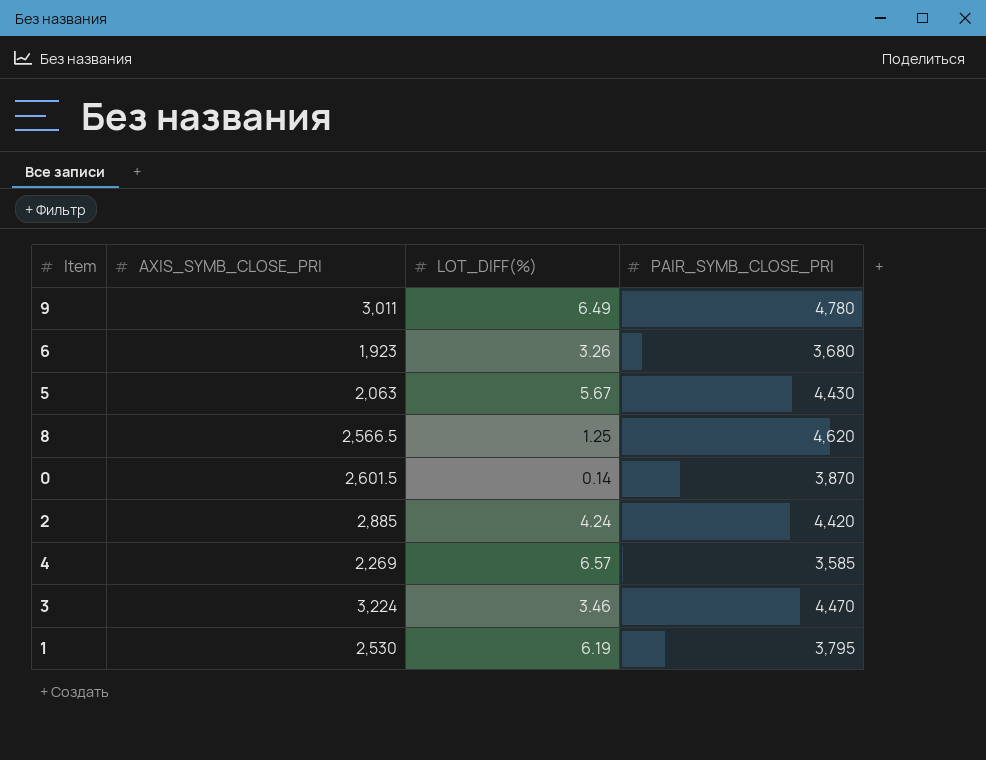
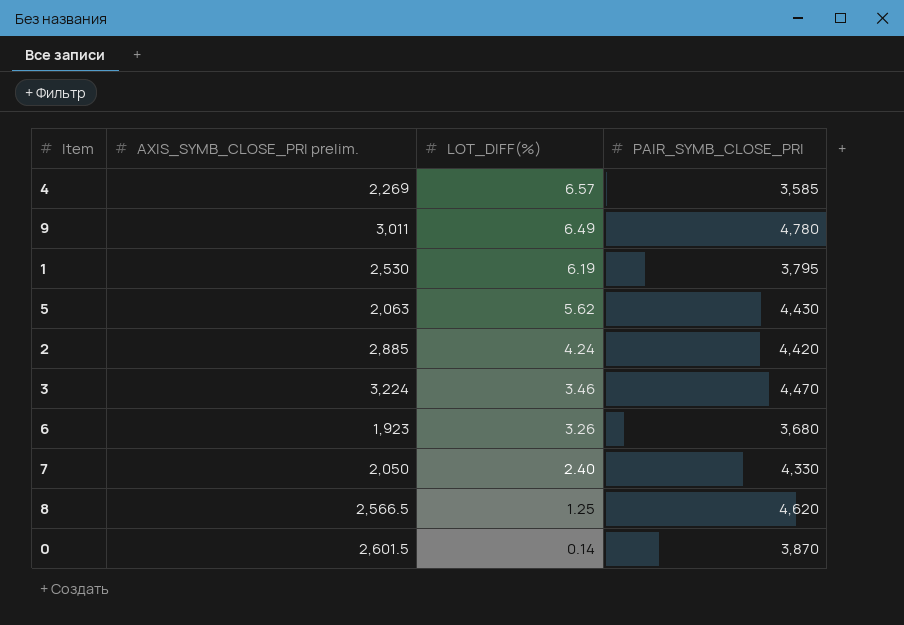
row order: none -> LOT_DIFF(%) descending
column name: AXIS_SYMB_CLOSE_PRI -> AXIS_SYMB_CLOSE_PRI prelim.
5 | LOT_DIFF(%): 5.67 -> 5.62
row 7: none -> 2,050 | 2.40 | 4,330

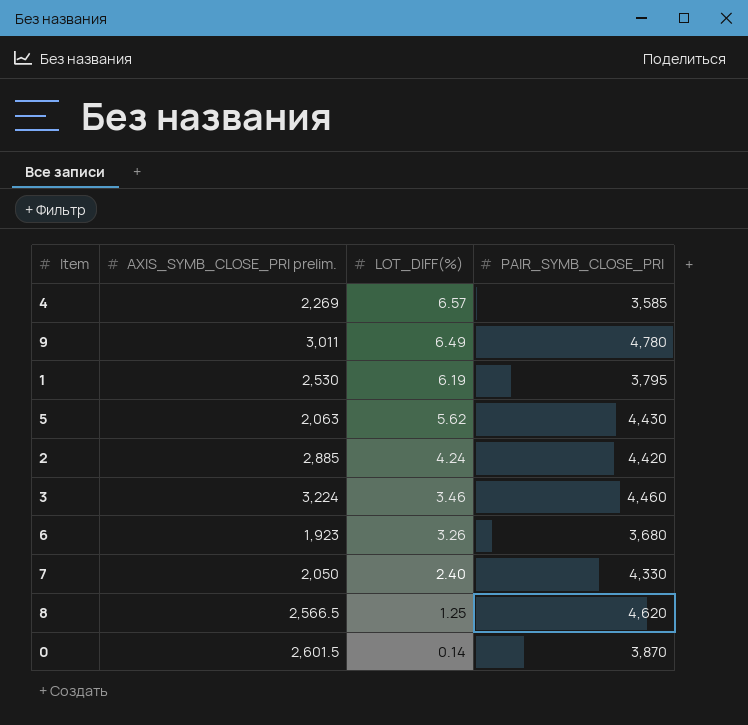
3 | PAIR_SYMB_CLOSE_PRI: 4,470 -> 4,460

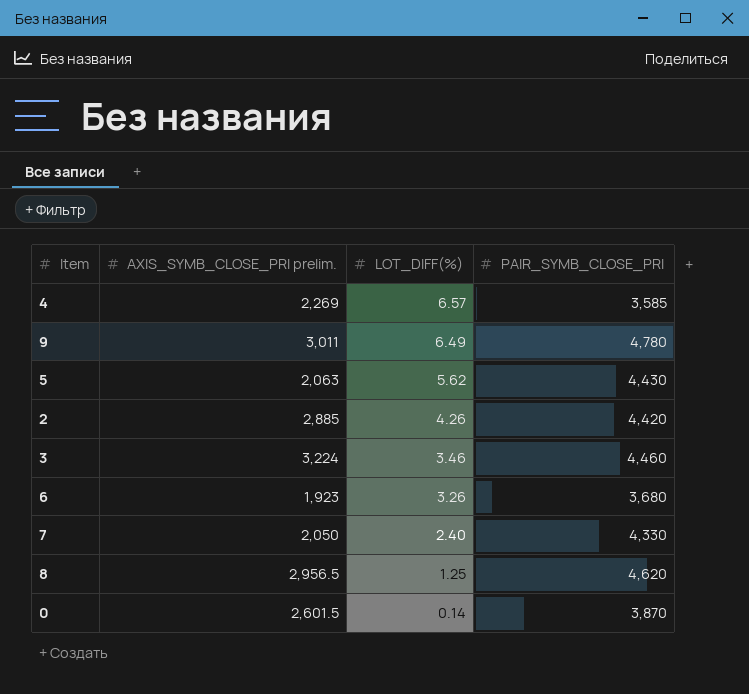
row 1: 2,530 | 6.19 | 3,795 -> none
2 | LOT_DIFF(%): 4.24 -> 4.26
8 | AXIS_SYMB_CLOSE_PRI prelim.: 2,566.5 -> 2,956.5

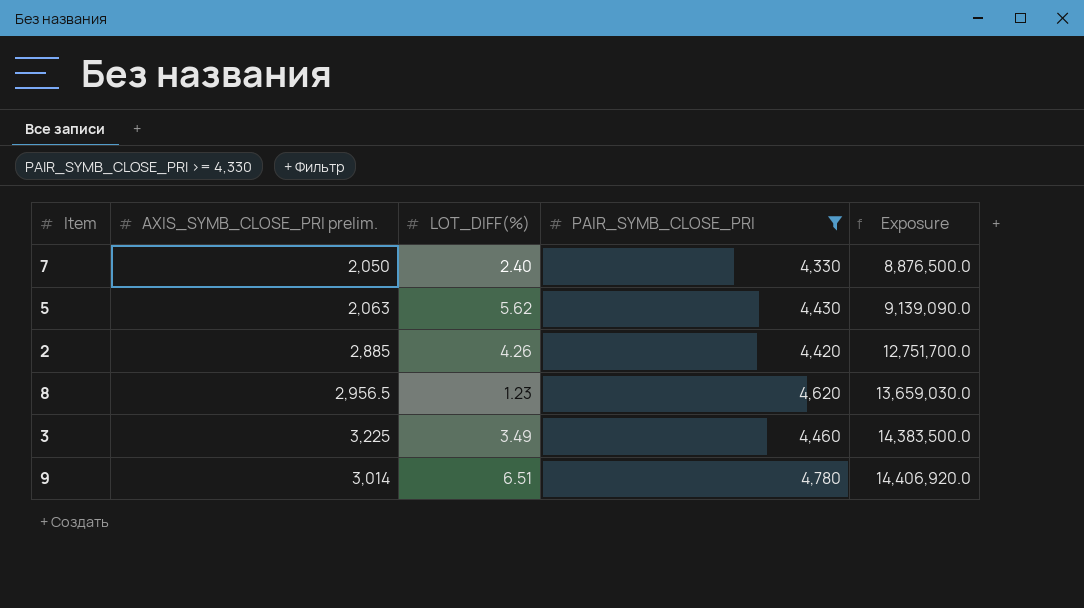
filter: none -> PAIR_SYMB_CLOSE_PRI >= 4,330
row order: LOT_DIFF(%) descending -> Exposure ascending
column Exposure | formula: none -> [AXIS_SYMB_CLOSE_PRI prelim.] * [PAIR_SYMB_CLOSE_PRI]
8 | LOT_DIFF(%): 1.25 -> 1.23
3 | AXIS_SYMB_CLOSE_PRI prelim.: 3,224 -> 3,225
3 | LOT_DIFF(%): 3.46 -> 3.49
9 | AXIS_SYMB_CLOSE_PRI prelim.: 3,011 -> 3,014
9 | LOT_DIFF(%): 6.49 -> 6.51

